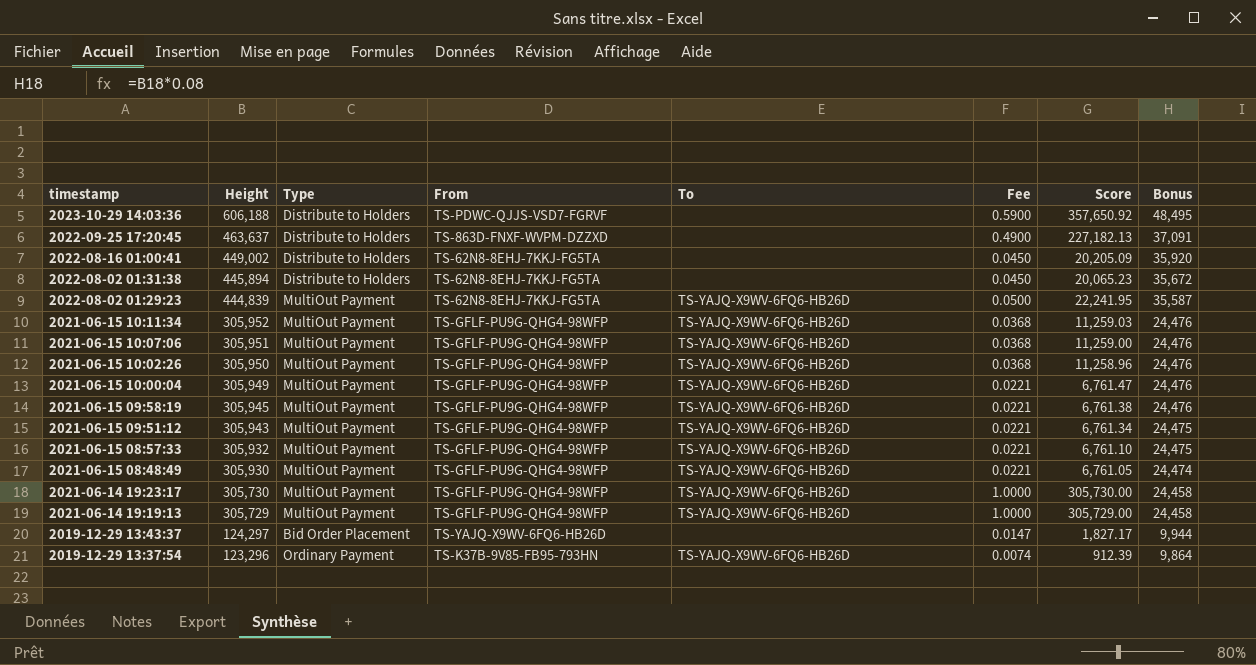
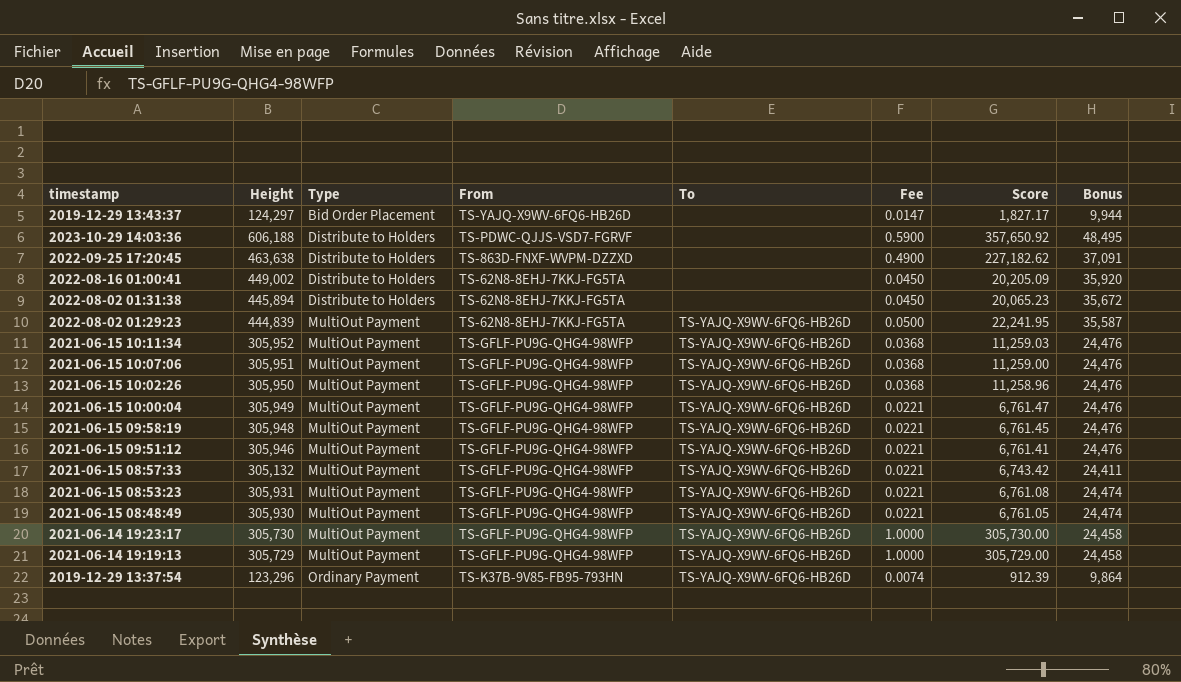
row order: timestamp descending -> Type ascending
2022-09-25 17:20:45 | Height: 463,637 -> 463,638
2022-09-25 17:20:45 | Score: 227,182.13 -> 227,182.62
2021-06-15 09:58:19 | Height: 305,945 -> 305,948
2021-06-15 09:58:19 | Score: 6,761.38 -> 6,761.45
2021-06-15 09:51:12 | Height: 305,943 -> 305,946
2021-06-15 09:51:12 | Score: 6,761.34 -> 6,761.41
2021-06-15 09:51:12 | Bonus: 24,475 -> 24,476
2021-06-15 08:57:33 | Height: 305,932 -> 305,132
2021-06-15 08:57:33 | Score: 6,761.10 -> 6,743.42
2021-06-15 08:57:33 | Bonus: 24,475 -> 24,411
row 2021-06-15 08:53:23: none -> 305,931 | MultiOut Payment | TS-GFLF-PU9G-QHG4-98WFP | TS-YAJQ-X9WV-6FQ6-HB26D | 0.0221 | 6,761.08 | 24,474

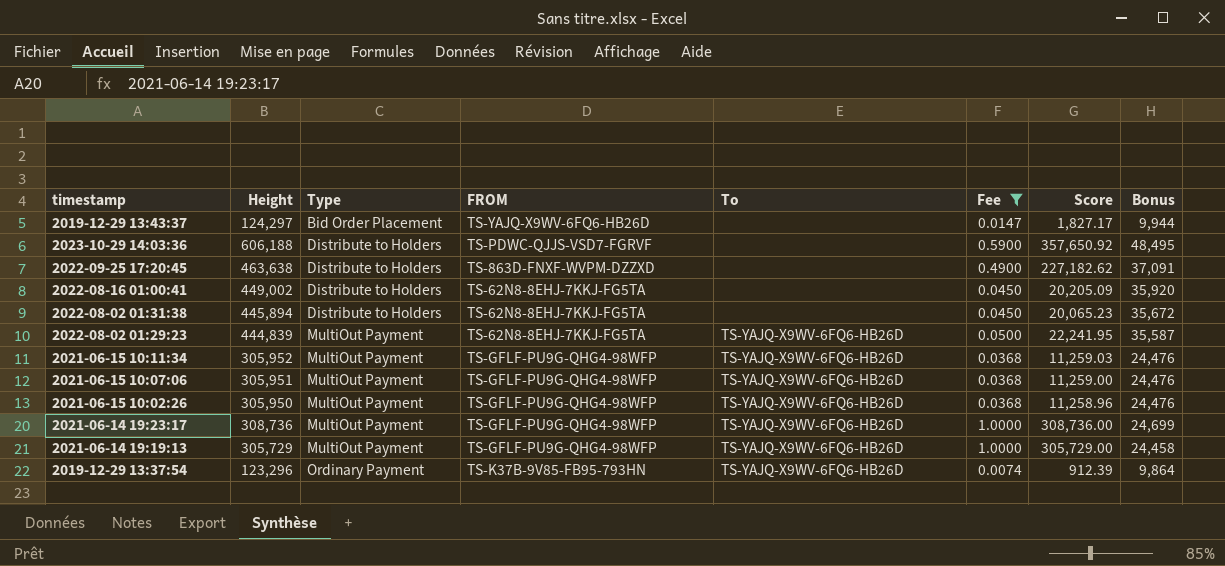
filter: none -> Fee != 0.0221
column name: From -> FROM
2021-06-14 19:23:17 | Height: 305,730 -> 308,736
2021-06-14 19:23:17 | Score: 305,730.00 -> 308,736.00
2021-06-14 19:23:17 | Bonus: 24,458 -> 24,699

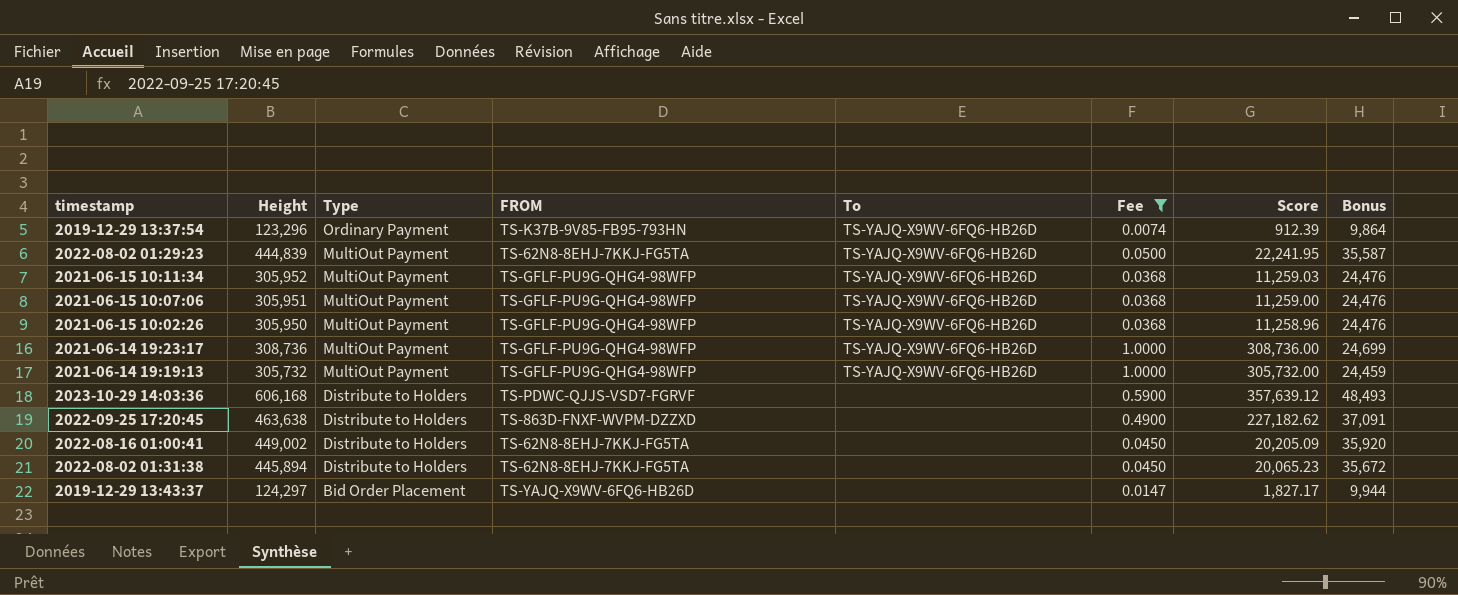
row order: Type ascending -> Type descending
2021-06-14 19:19:13 | Height: 305,729 -> 305,732
2021-06-14 19:19:13 | Score: 305,729.00 -> 305,732.00
2021-06-14 19:19:13 | Bonus: 24,458 -> 24,459
2023-10-29 14:03:36 | Height: 606,188 -> 606,168
2023-10-29 14:03:36 | Score: 357,650.92 -> 357,639.12
2023-10-29 14:03:36 | Bonus: 48,495 -> 48,493

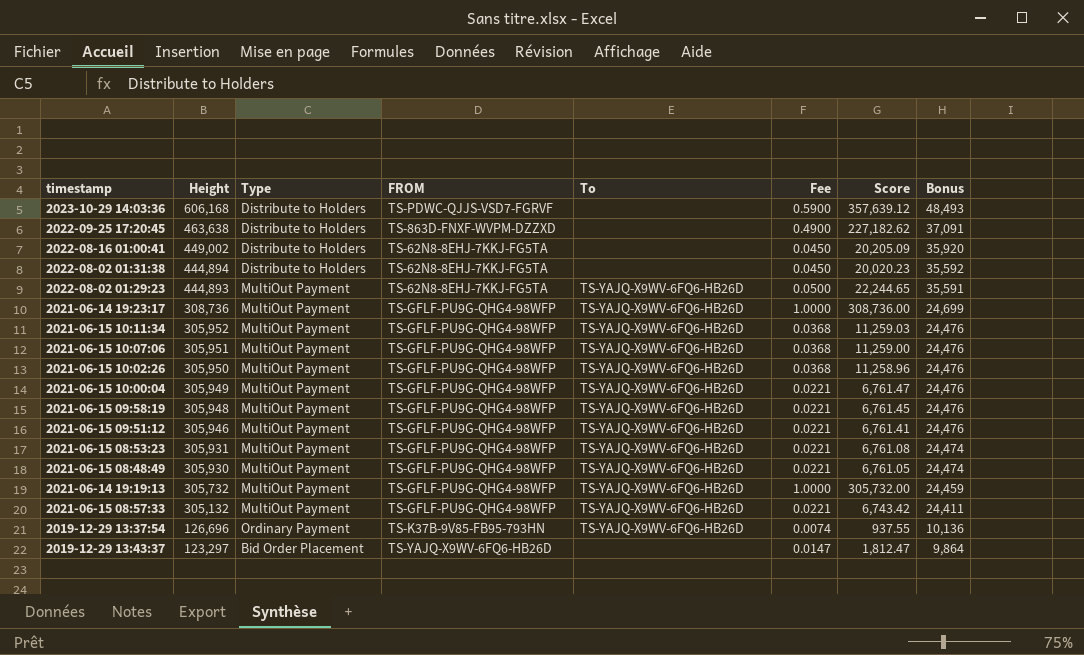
filter: Fee != 0.0221 -> none
row order: Type descending -> Height descending
2022-08-02 01:31:38 | Height: 445,894 -> 444,894
2022-08-02 01:31:38 | Score: 20,065.23 -> 20,020.23
2022-08-02 01:31:38 | Bonus: 35,672 -> 35,592
2022-08-02 01:29:23 | Height: 444,839 -> 444,893
2022-08-02 01:29:23 | Score: 22,241.95 -> 22,244.65
2022-08-02 01:29:23 | Bonus: 35,587 -> 35,591
2019-12-29 13:37:54 | Height: 123,296 -> 126,696
2019-12-29 13:37:54 | Score: 912.39 -> 937.55
2019-12-29 13:37:54 | Bonus: 9,864 -> 10,136
2019-12-29 13:43:37 | Height: 124,297 -> 123,297
2019-12-29 13:43:37 | Score: 1,827.17 -> 1,812.47
2019-12-29 13:43:37 | Bonus: 9,944 -> 9,864

